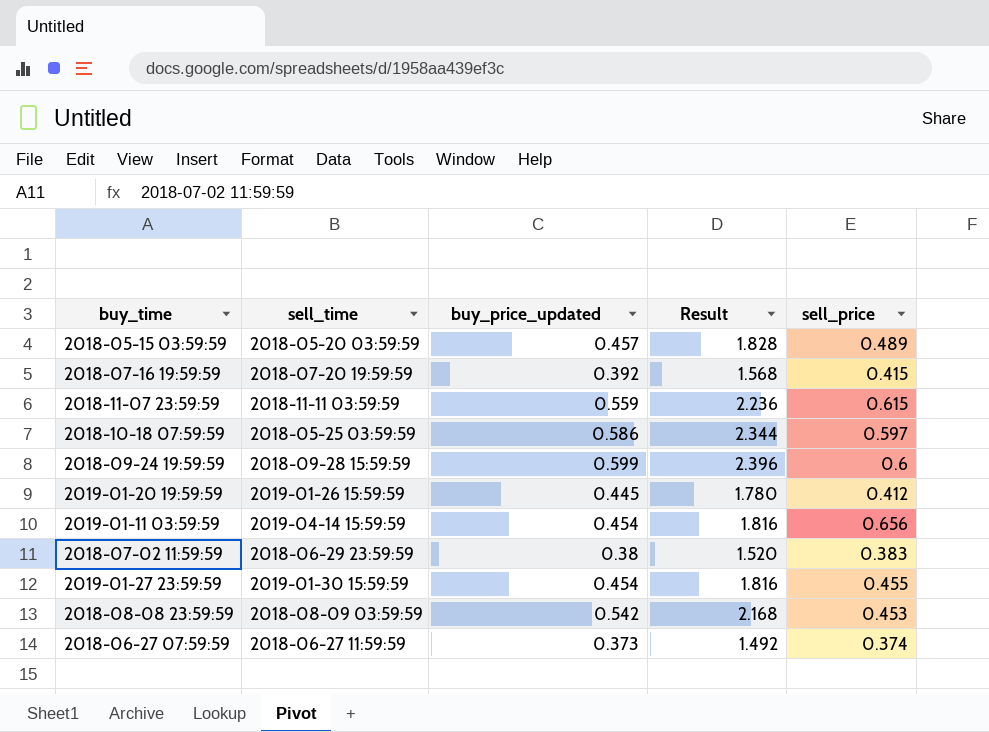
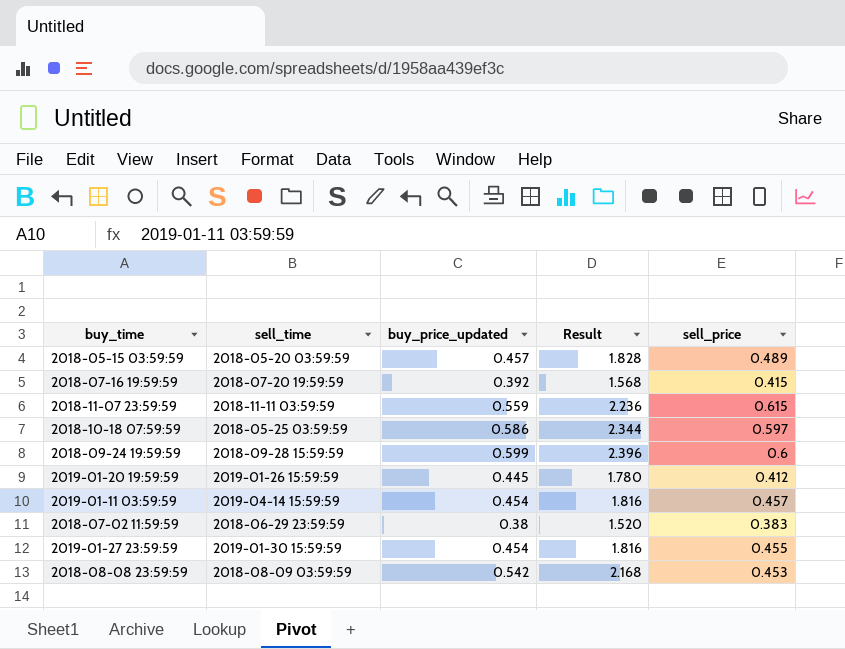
row 2018-06-27 07:59:59: 2018-06-27 11:59:59 | 0.373 | 1.492 | 0.374 -> none
2019-01-11 03:59:59 | sell_price: 0.656 -> 0.457

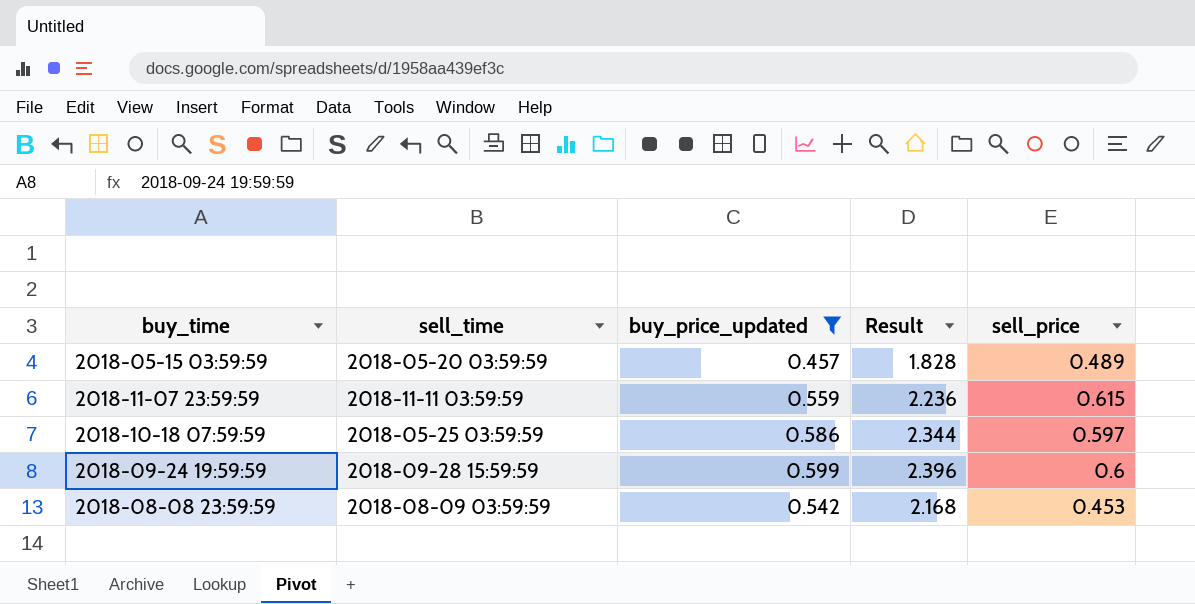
filter: none -> buy_price_updated >= 0.457

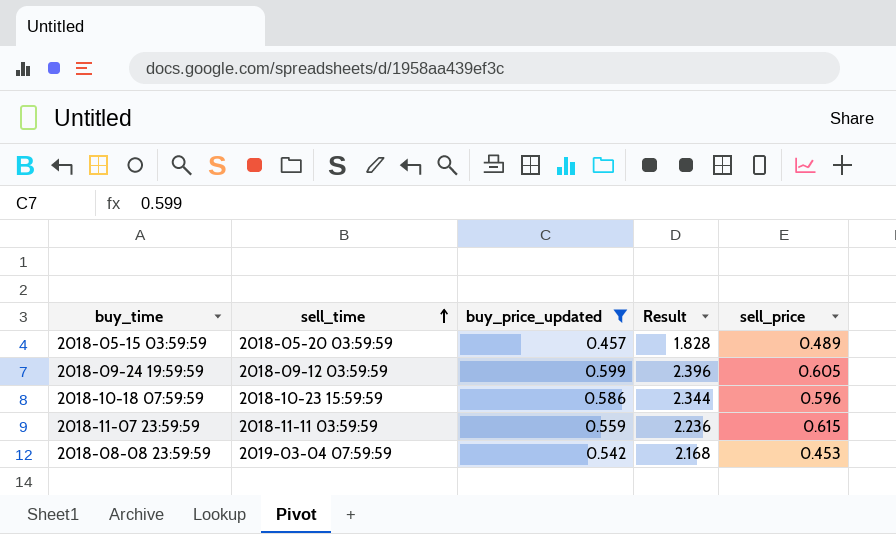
row order: none -> sell_time ascending
2018-09-24 19:59:59 | sell_time: 2018-09-28 15:59:59 -> 2018-09-12 03:59:59
2018-09-24 19:59:59 | sell_price: 0.6 -> 0.605
2018-10-18 07:59:59 | sell_time: 2018-05-25 03:59:59 -> 2018-10-23 15:59:59
2018-10-18 07:59:59 | sell_price: 0.597 -> 0.596
2018-08-08 23:59:59 | sell_time: 2018-08-09 03:59:59 -> 2019-03-04 07:59:59

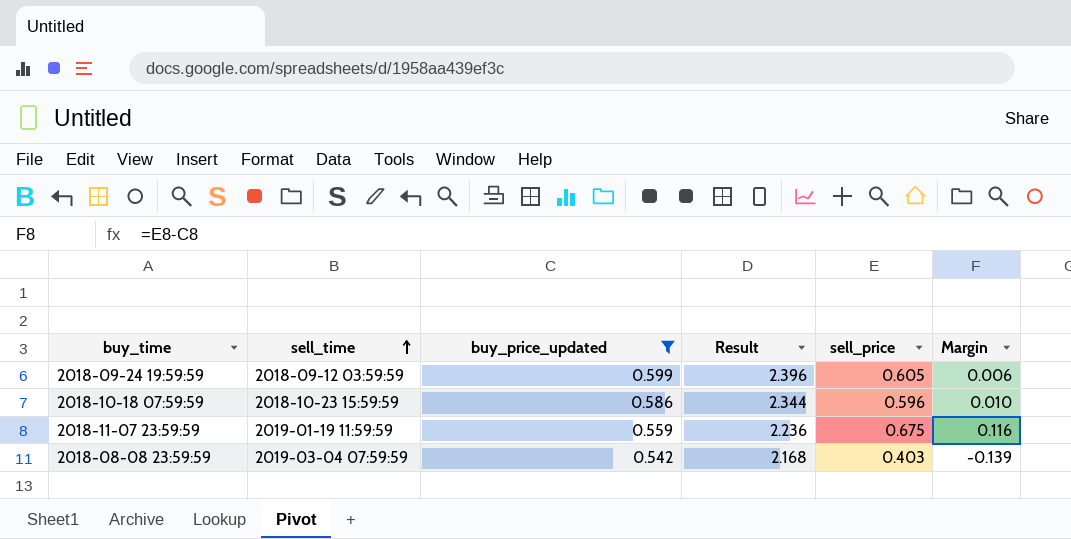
column Margin | formula: none -> [sell_price] - [buy_price_updated]
row 2018-05-15 03:59:59: 2018-05-20 03:59:59 | 0.457 | 1.828 | 0.489 -> none
2018-11-07 23:59:59 | sell_time: 2018-11-11 03:59:59 -> 2019-01-19 11:59:59
2018-11-07 23:59:59 | sell_price: 0.615 -> 0.675
2018-08-08 23:59:59 | sell_price: 0.453 -> 0.403

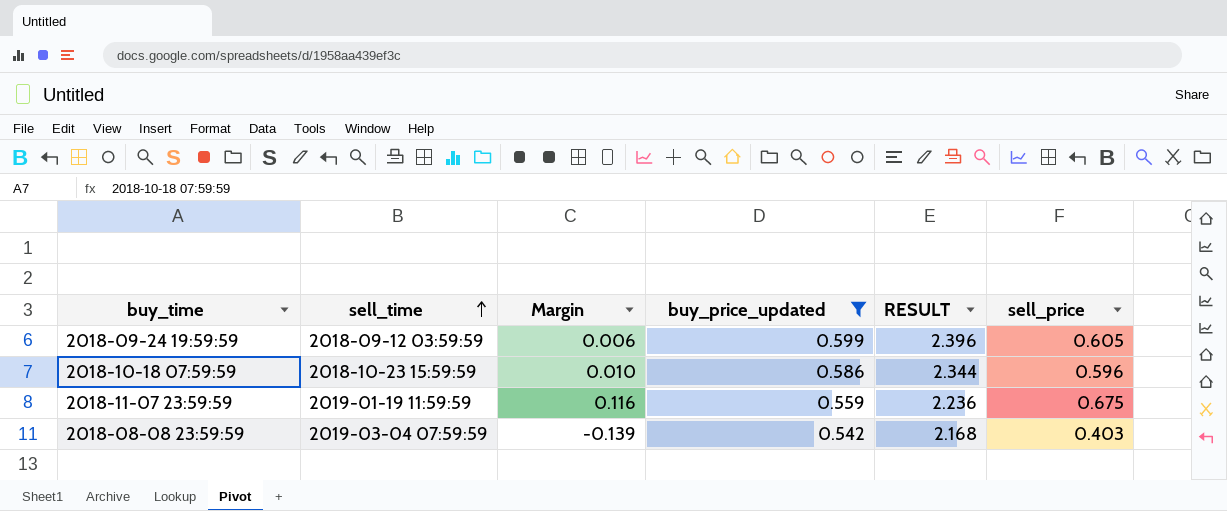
column Margin | position: 6 -> 3
column name: Result -> RESULT

